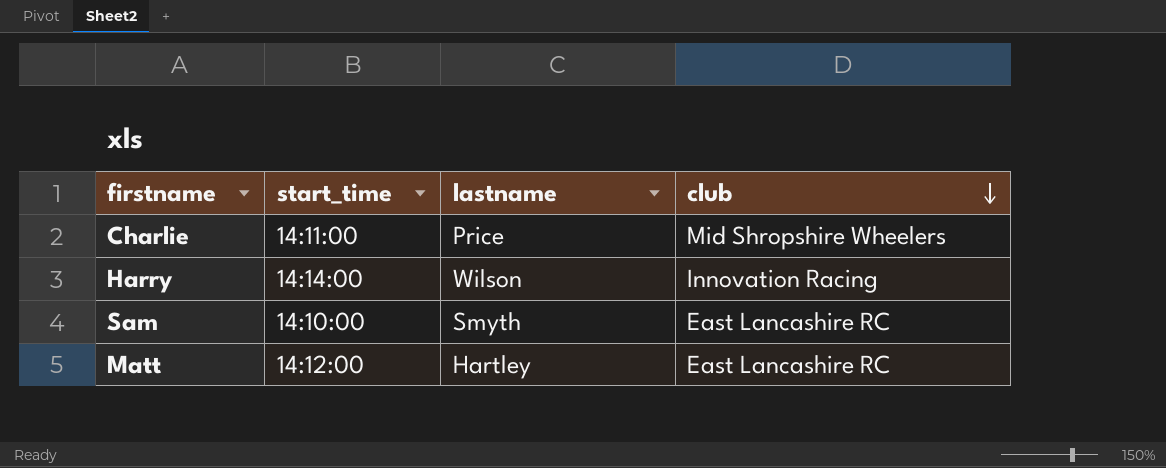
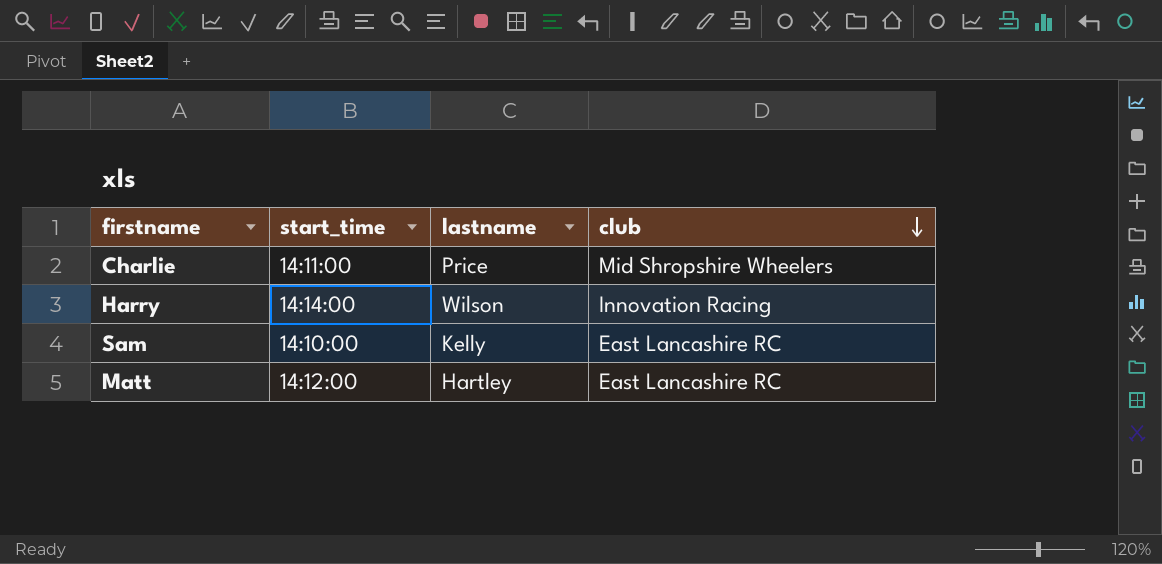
Sam | lastname: Smyth -> Kelly

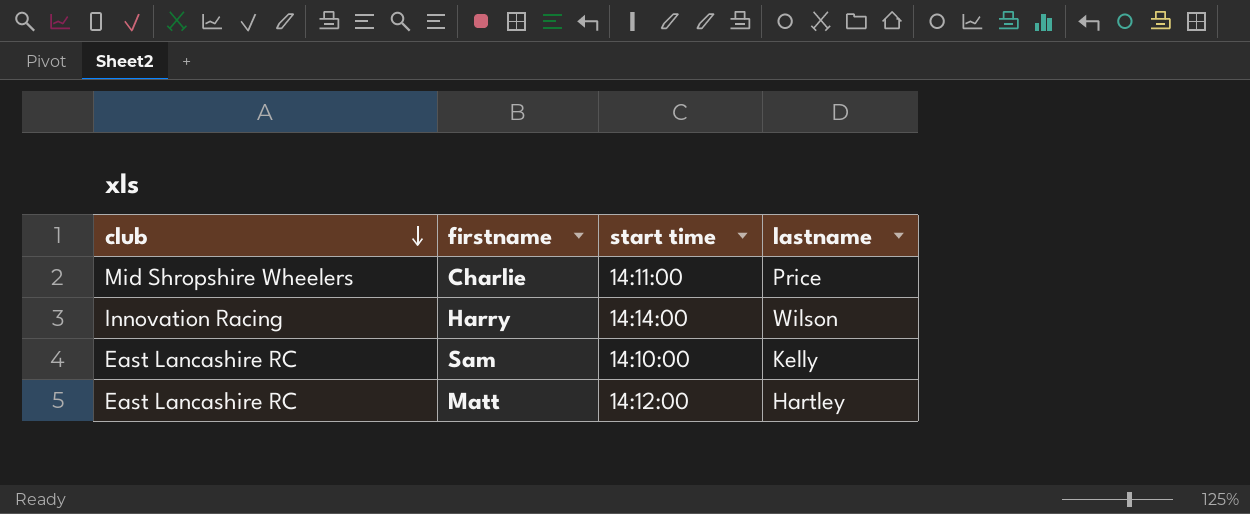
column club | position: 4 -> 1
column name: start_time -> start time

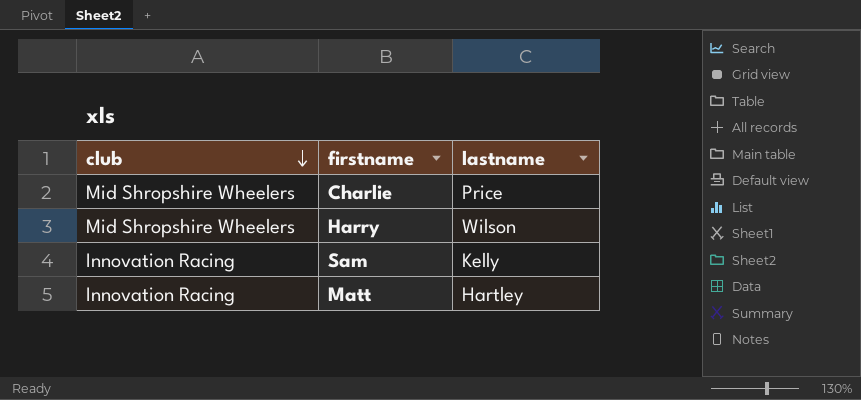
column start time | position: 3 -> none
Harry | club: Innovation Racing -> Mid Shropshire Wheelers
Sam | club: East Lancashire RC -> Innovation Racing
Matt | club: East Lancashire RC -> Innovation Racing

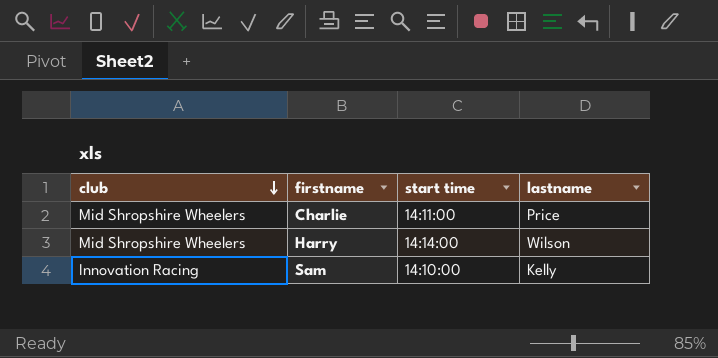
column start time | position: none -> 3
row Matt: Innovation Racing | Hartley -> none

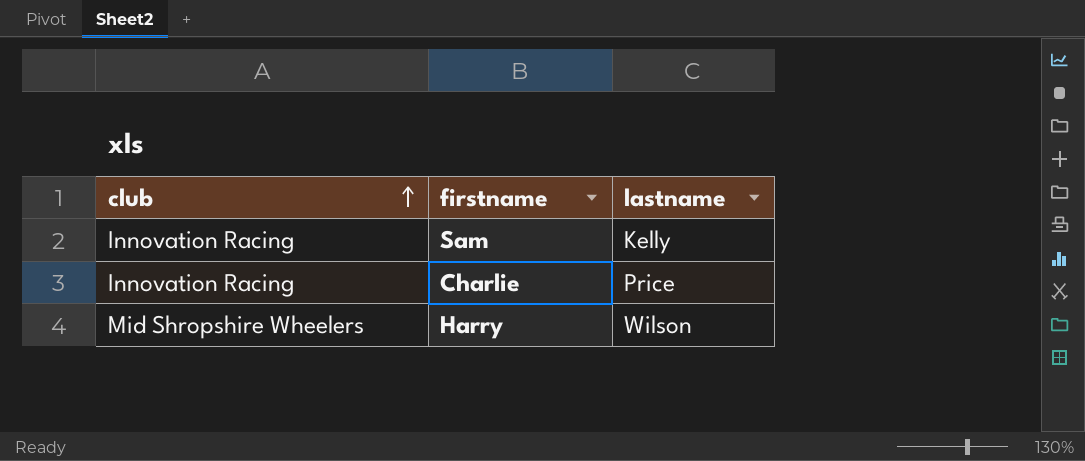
row order: club descending -> club ascending
column start time | position: 3 -> none
Charlie | club: Mid Shropshire Wheelers -> Innovation Racing

